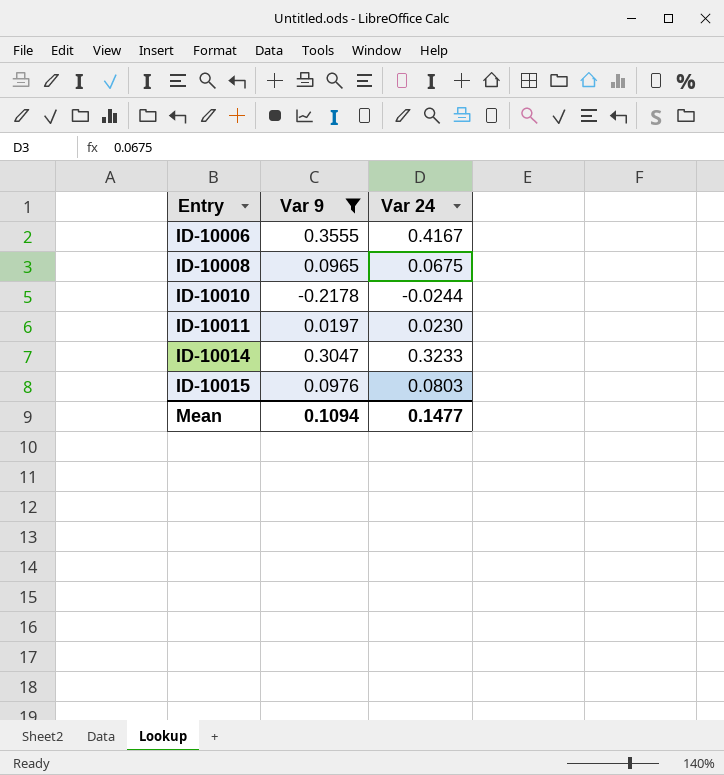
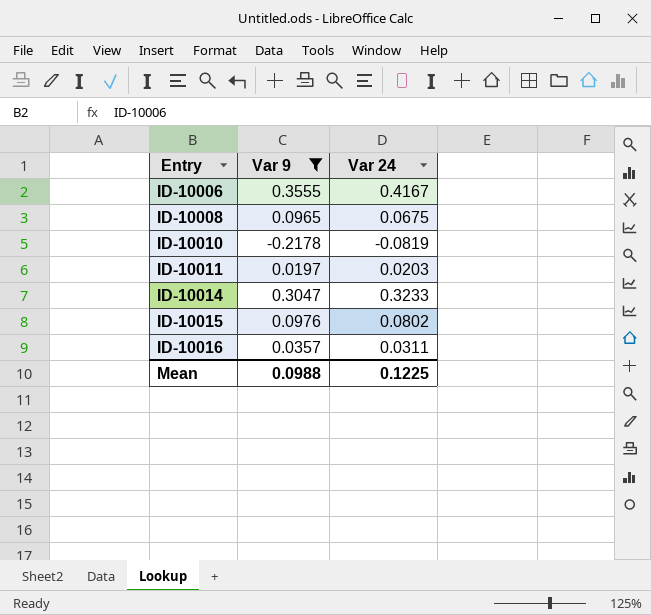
ID-10010 | Var 24: -0.0244 -> -0.0819
ID-10011 | Var 24: 0.0230 -> 0.0203
ID-10015 | Var 24: 0.0803 -> 0.0802
row ID-10016: none -> 0.0357 | 0.0311
Mean | Var 9: 0.1094 -> 0.0988
Mean | Var 24: 0.1477 -> 0.1225

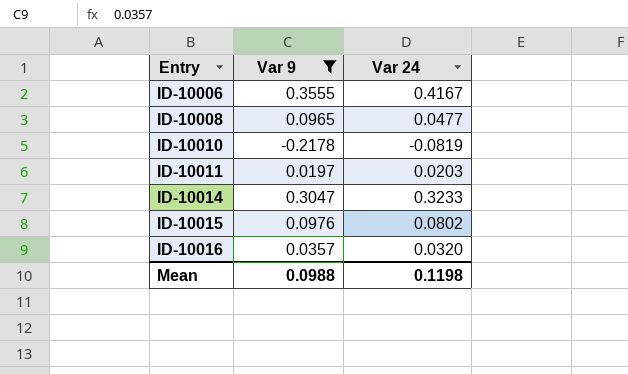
ID-10008 | Var 24: 0.0675 -> 0.0477
ID-10016 | Var 24: 0.0311 -> 0.0320
Mean | Var 24: 0.1225 -> 0.1198

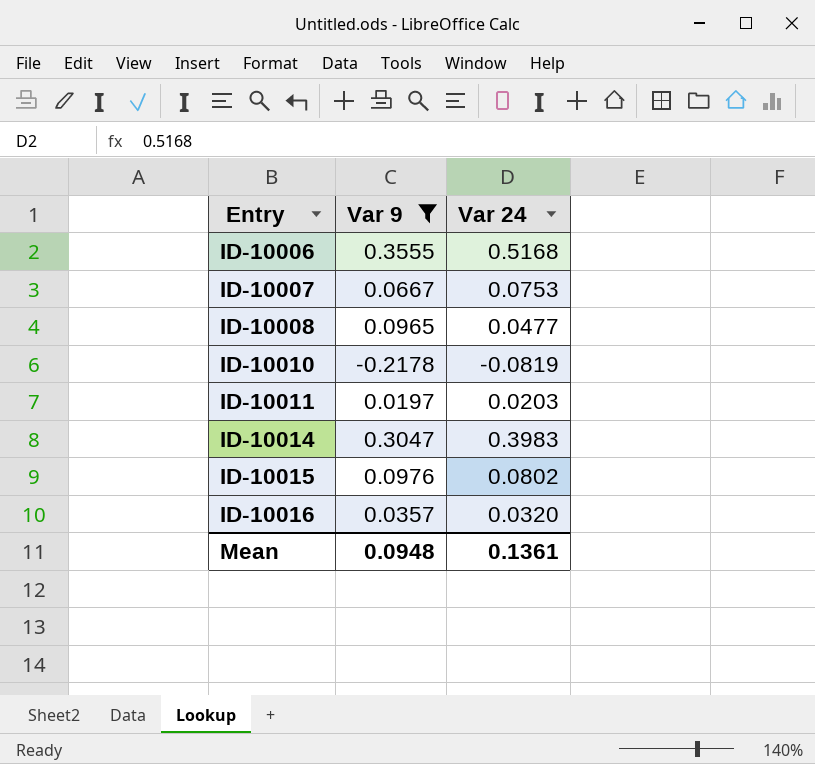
ID-10006 | Var 24: 0.4167 -> 0.5168
row ID-10007: none -> 0.0667 | 0.0753
ID-10014 | Var 24: 0.3233 -> 0.3983
Mean | Var 9: 0.0988 -> 0.0948
Mean | Var 24: 0.1198 -> 0.1361

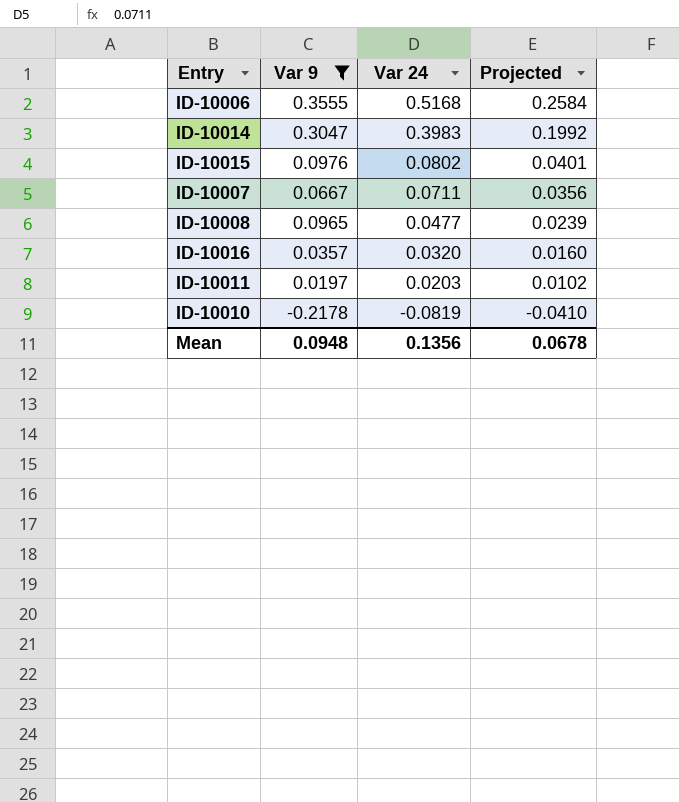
row order: Entry ascending -> Var 24 descending
column Projected | formula: none -> [Var 24] * 0.5
ID-10007 | Var 24: 0.0753 -> 0.0711
Mean | Var 24: 0.1361 -> 0.1356

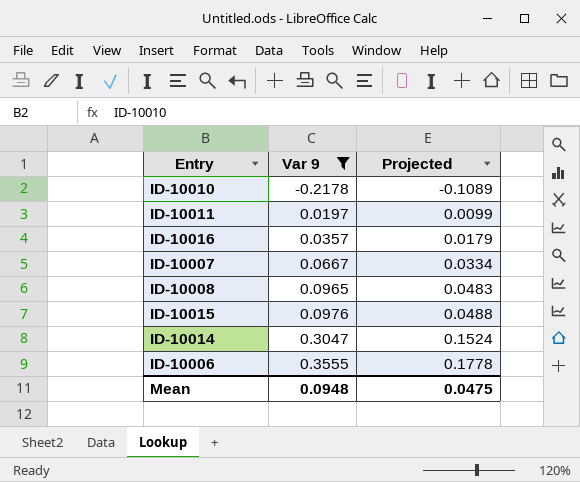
row order: Var 24 descending -> Var 9 ascending
column Var 24 | position: 3 -> none
column Projected | formula: [Var 24] * 0.5 -> [Var 9] * 0.5
Mean | Projected: 0.0678 -> 0.0475

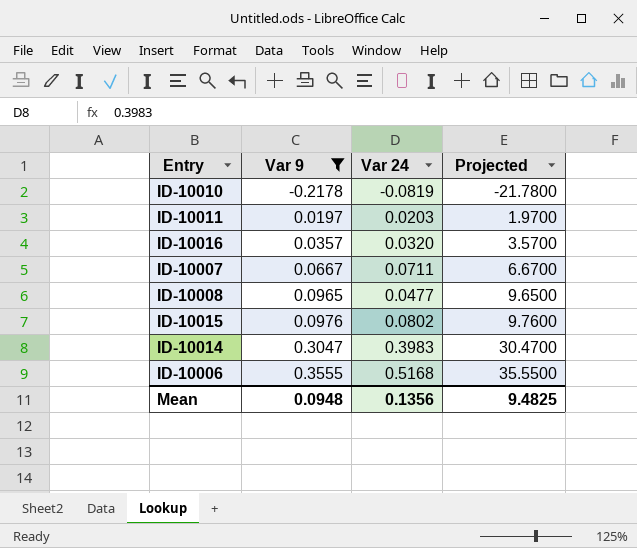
column Var 24 | position: none -> 3
column Projected | formula: [Var 9] * 0.5 -> [Var 9] * 100
Mean | Projected: 0.0475 -> 9.4825

